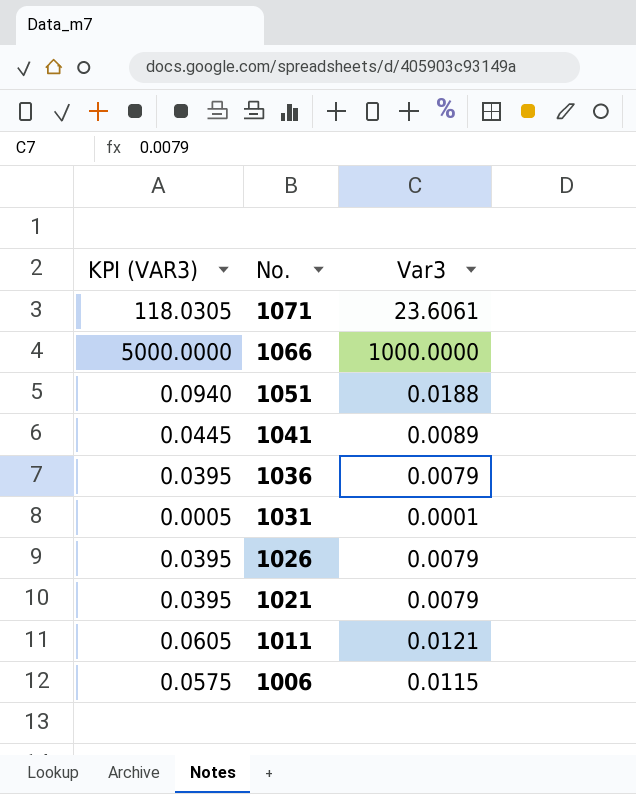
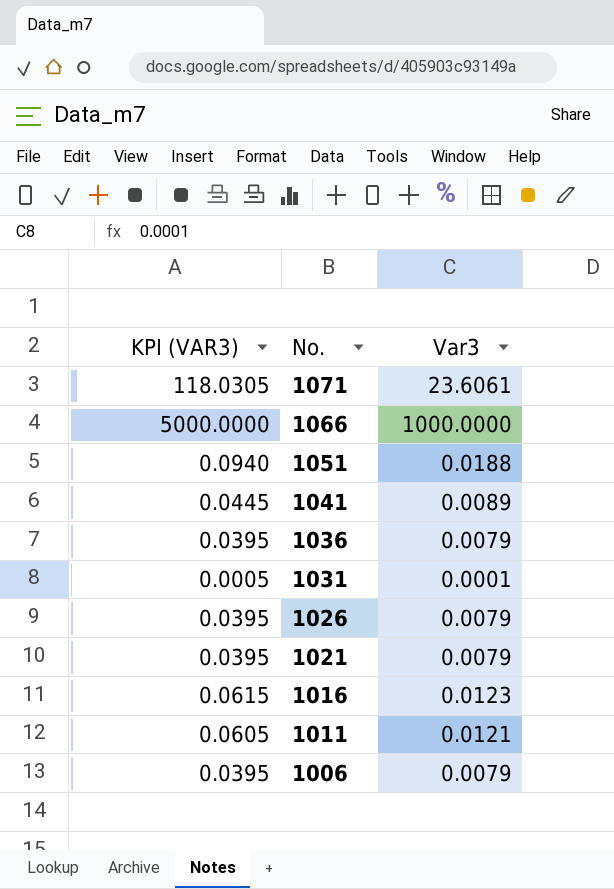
row 1016: none -> 0.0615 | 0.0123
1006 | KPI (VAR3): 0.0575 -> 0.0395
1006 | Var3: 0.0115 -> 0.0079

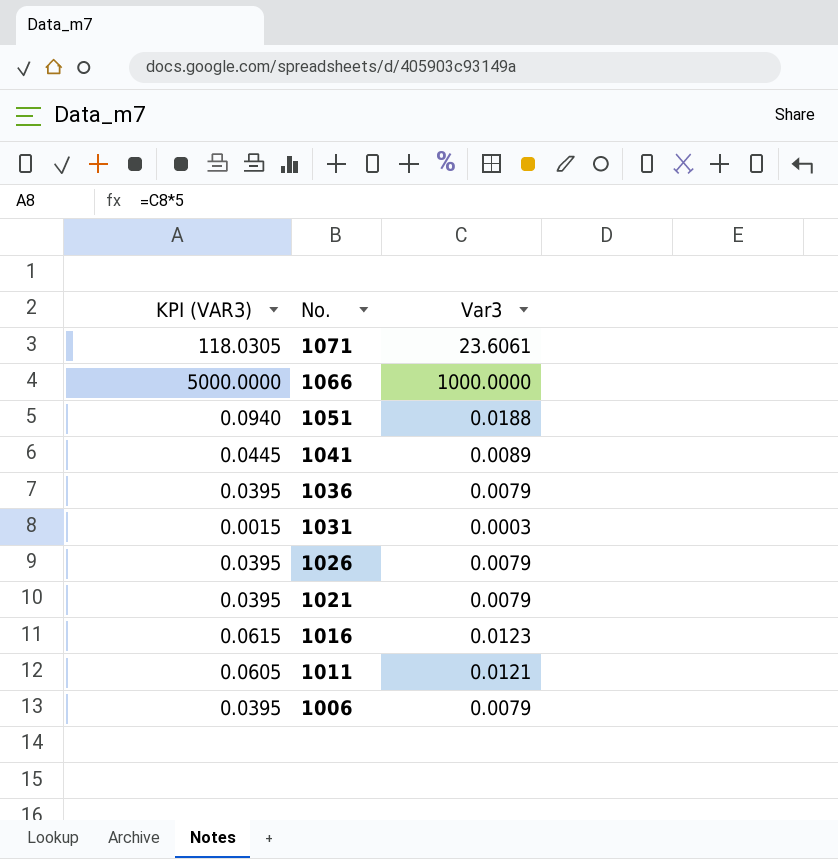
1031 | KPI (VAR3): 0.0005 -> 0.0015
1031 | Var3: 0.0001 -> 0.0003

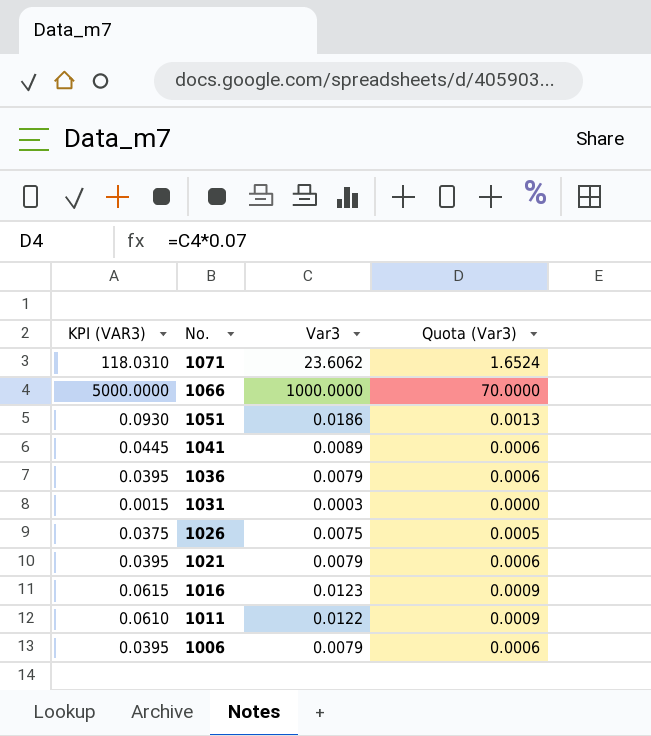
column Quota (Var3) | formula: none -> [Var3] * 0.07
1071 | KPI (VAR3): 118.0305 -> 118.0310
1071 | Var3: 23.6061 -> 23.6062
1051 | KPI (VAR3): 0.0940 -> 0.0930
1051 | Var3: 0.0188 -> 0.0186
1026 | KPI (VAR3): 0.0395 -> 0.0375
1026 | Var3: 0.0079 -> 0.0075
1011 | KPI (VAR3): 0.0605 -> 0.0610
1011 | Var3: 0.0121 -> 0.0122

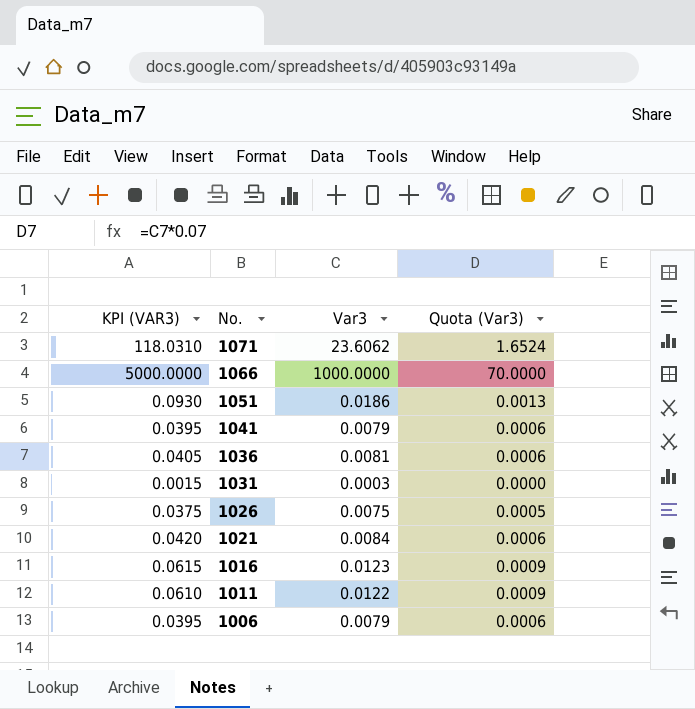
1041 | KPI (VAR3): 0.0445 -> 0.0395
1041 | Var3: 0.0089 -> 0.0079
1036 | KPI (VAR3): 0.0395 -> 0.0405
1036 | Var3: 0.0079 -> 0.0081
1021 | KPI (VAR3): 0.0395 -> 0.0420
1021 | Var3: 0.0079 -> 0.0084

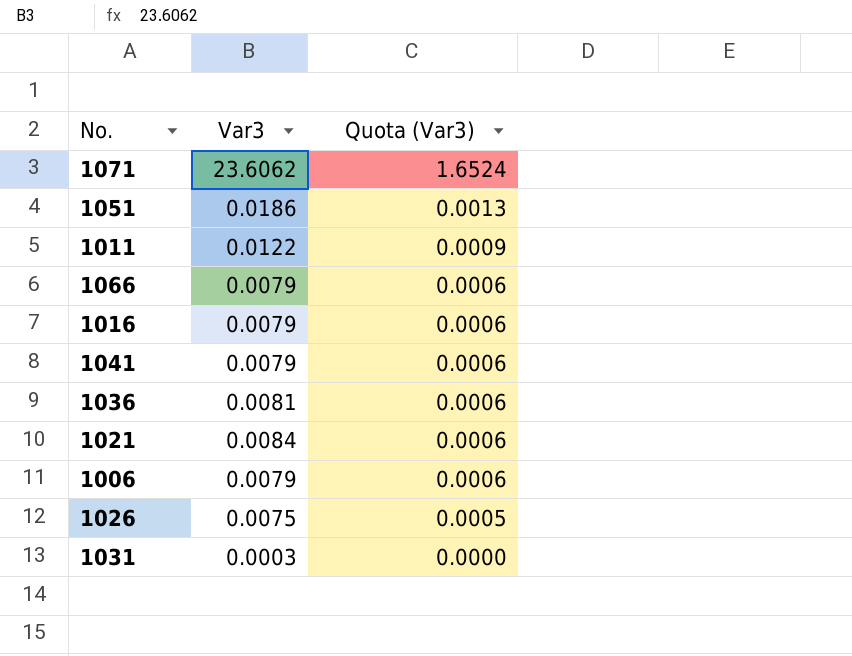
row order: No. descending -> Quota (Var3) descending
column KPI (VAR3) | formula: [Var3] * 5 -> none
1066 | Var3: 1000.0000 -> 0.0079
1066 | Quota (Var3): 70.0000 -> 0.0006
1016 | Var3: 0.0123 -> 0.0079
1016 | Quota (Var3): 0.0009 -> 0.0006

